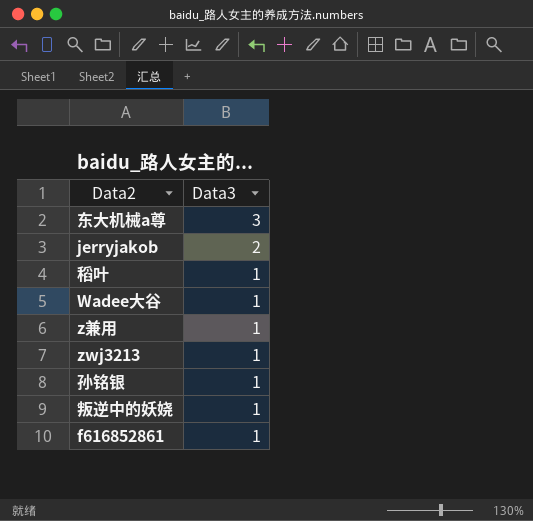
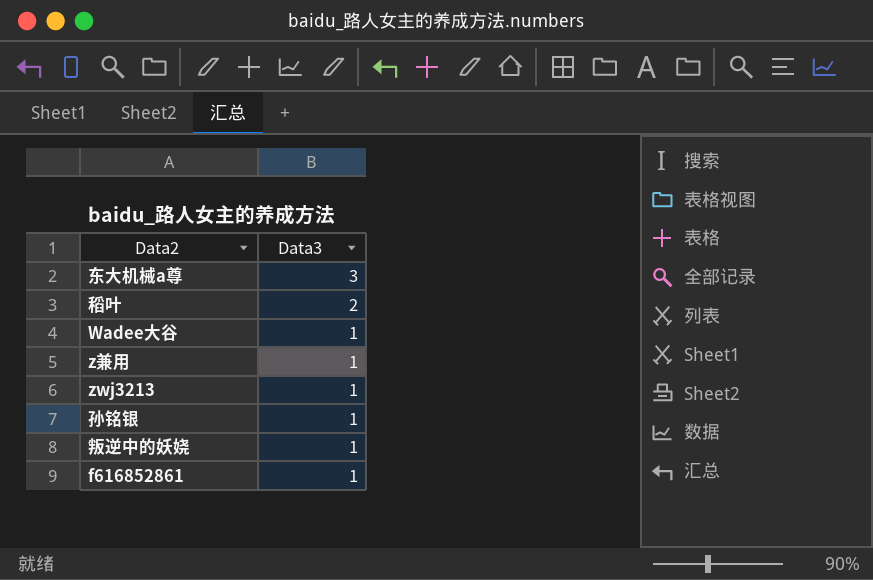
row jerryjakob: 2 -> none
稻叶 | Data3: 1 -> 2

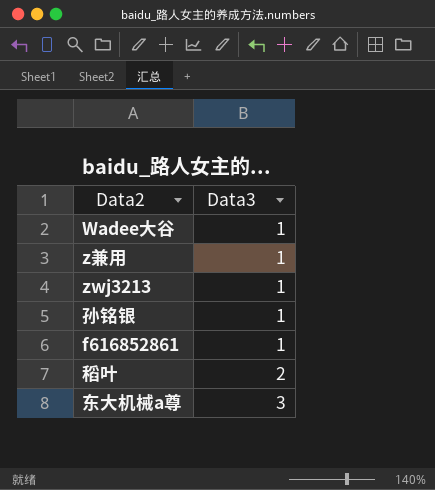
row order: Data3 descending -> Data3 ascending
row 叛逆中的妖娆: 1 -> none

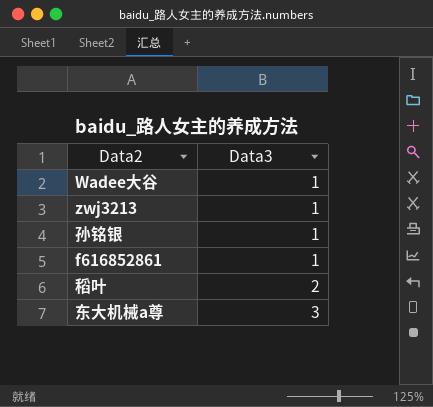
row z兼用: 1 -> none

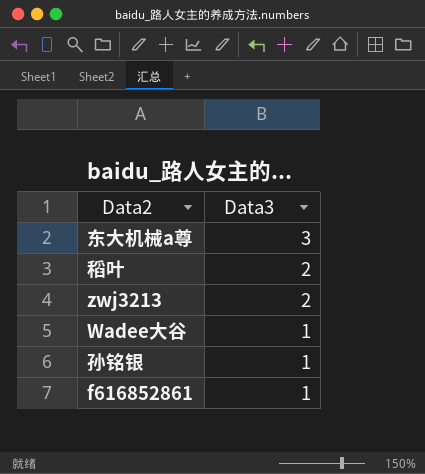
row order: Data3 ascending -> Data3 descending
zwj3213 | Data3: 1 -> 2

